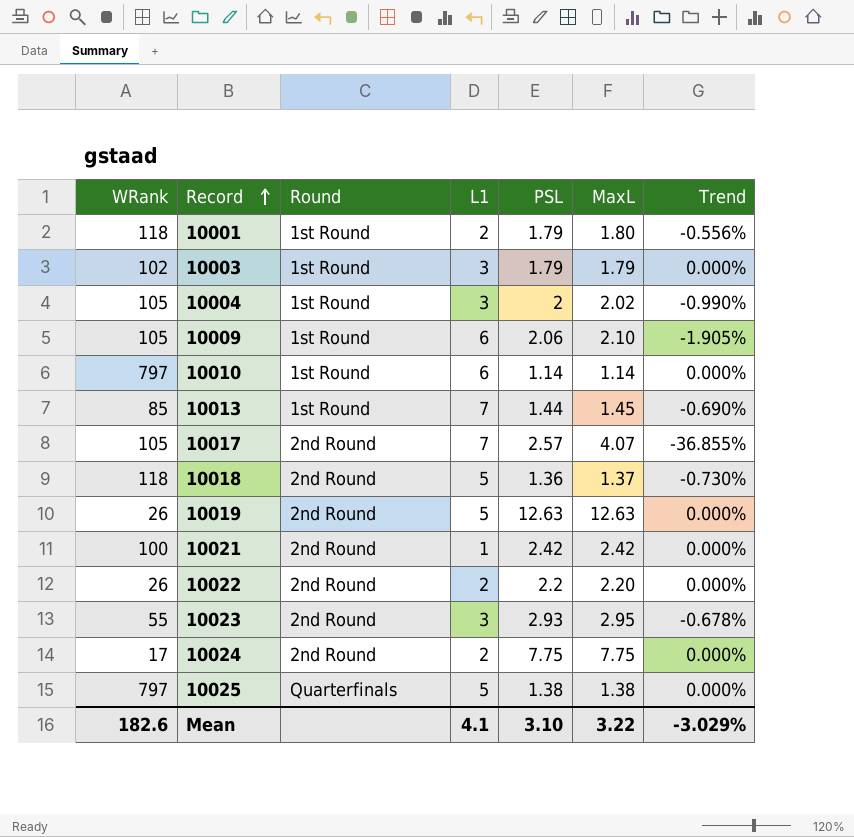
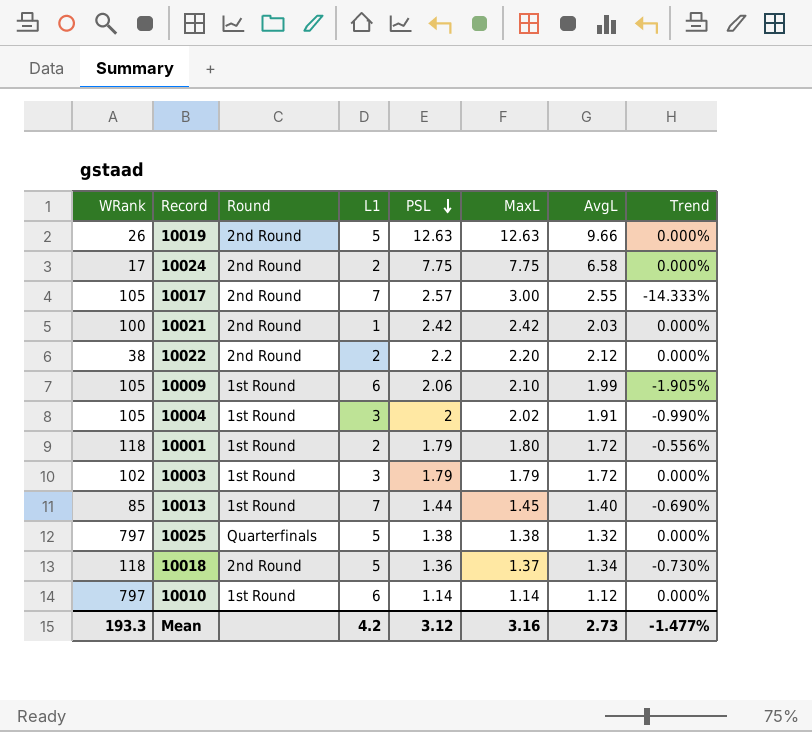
row order: Record ascending -> PSL descending
column AvgL | position: none -> 7
row 10023: 55 | 2nd Round | 3 | 2.93 | 2.95 | -0.678% -> none
10017 | MaxL: 4.07 -> 3.00
10017 | Trend: -36.855% -> -14.333%
10022 | WRank: 26 -> 38
Mean | WRank: 182.6 -> 193.3
Mean | L1: 4.1 -> 4.2
Mean | PSL: 3.10 -> 3.12
Mean | MaxL: 3.22 -> 3.16
Mean | Trend: -3.029% -> -1.477%

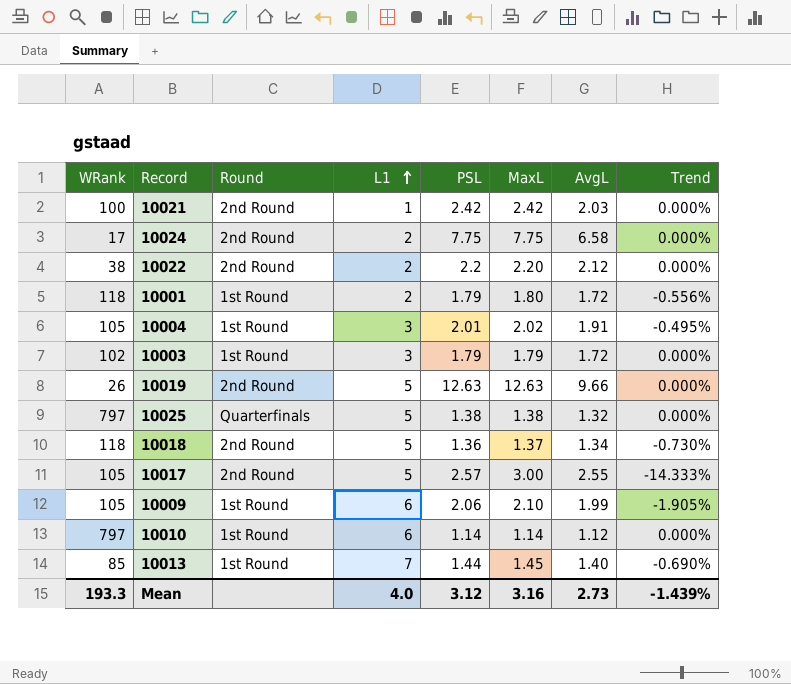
row order: PSL descending -> L1 ascending
10004 | PSL: 2 -> 2.01
10004 | Trend: -0.990% -> -0.495%
10017 | L1: 7 -> 5
Mean | L1: 4.2 -> 4.0
Mean | Trend: -1.477% -> -1.439%

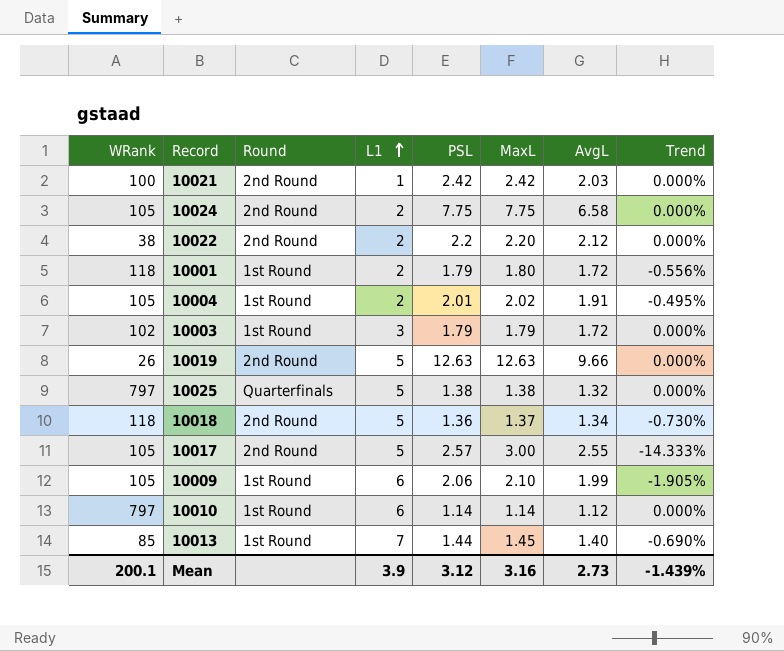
10024 | WRank: 17 -> 105
10004 | L1: 3 -> 2
Mean | WRank: 193.3 -> 200.1
Mean | L1: 4.0 -> 3.9

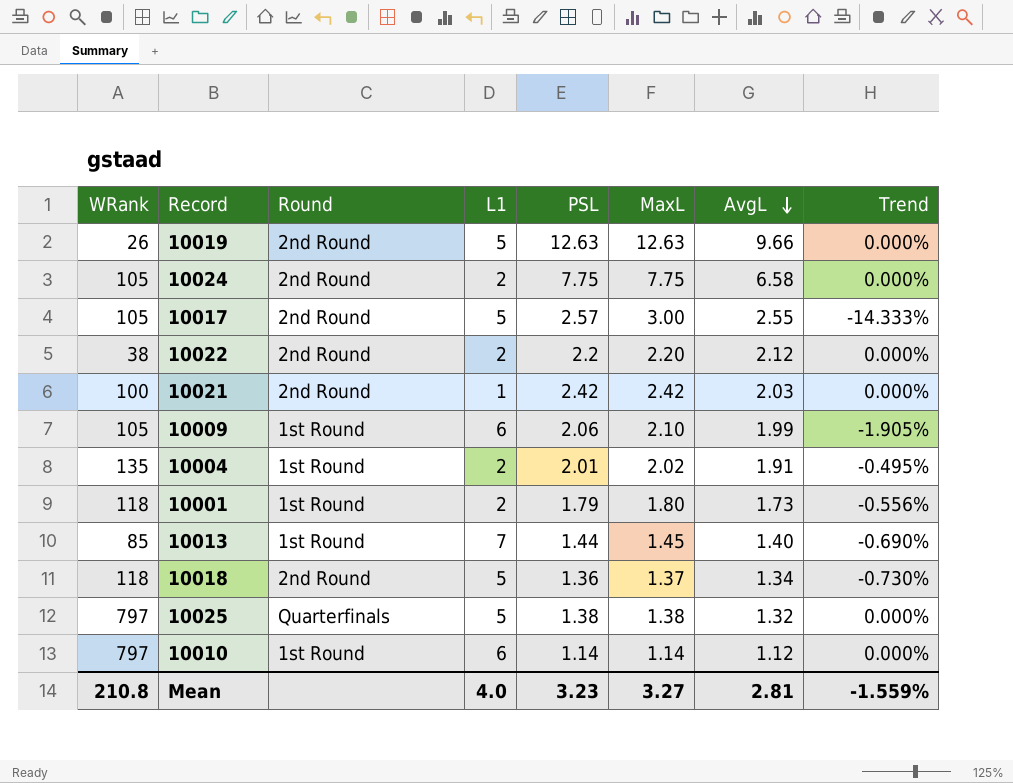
row order: L1 ascending -> AvgL descending
row 10003: 102 | 1st Round | 3 | 1.79 | 1.79 | 1.72 | 0.000% -> none
10004 | WRank: 105 -> 135
10001 | AvgL: 1.72 -> 1.73
Mean | WRank: 200.1 -> 210.8
Mean | L1: 3.9 -> 4.0
Mean | PSL: 3.12 -> 3.23
Mean | MaxL: 3.16 -> 3.27
Mean | AvgL: 2.73 -> 2.81
Mean | Trend: -1.439% -> -1.559%

